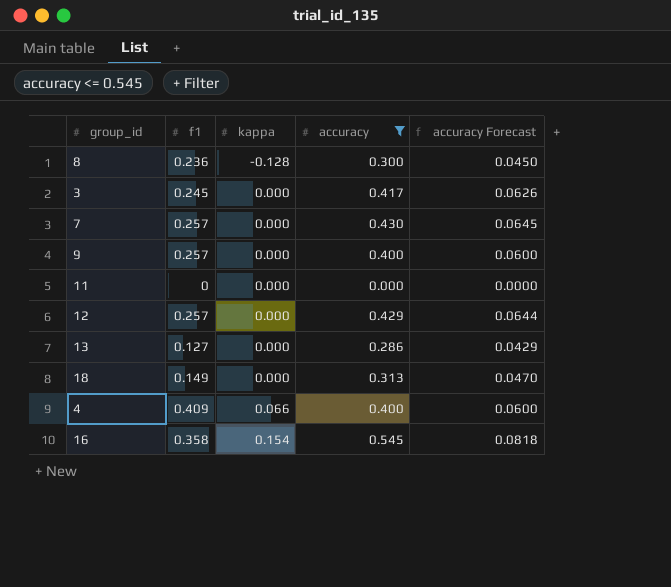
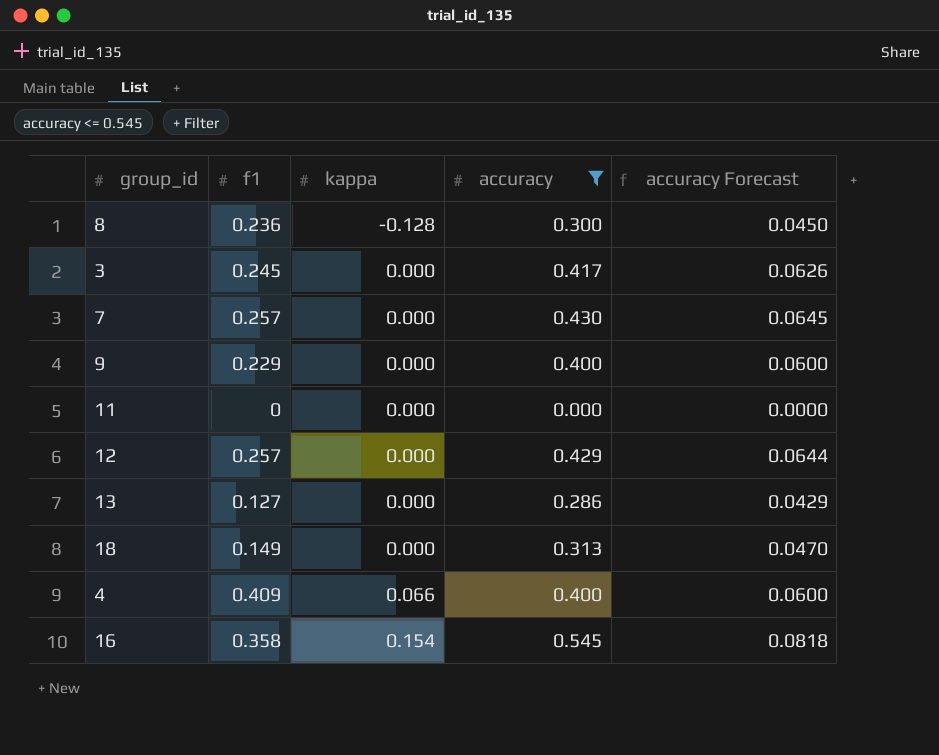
9 | f1: 0.257 -> 0.229

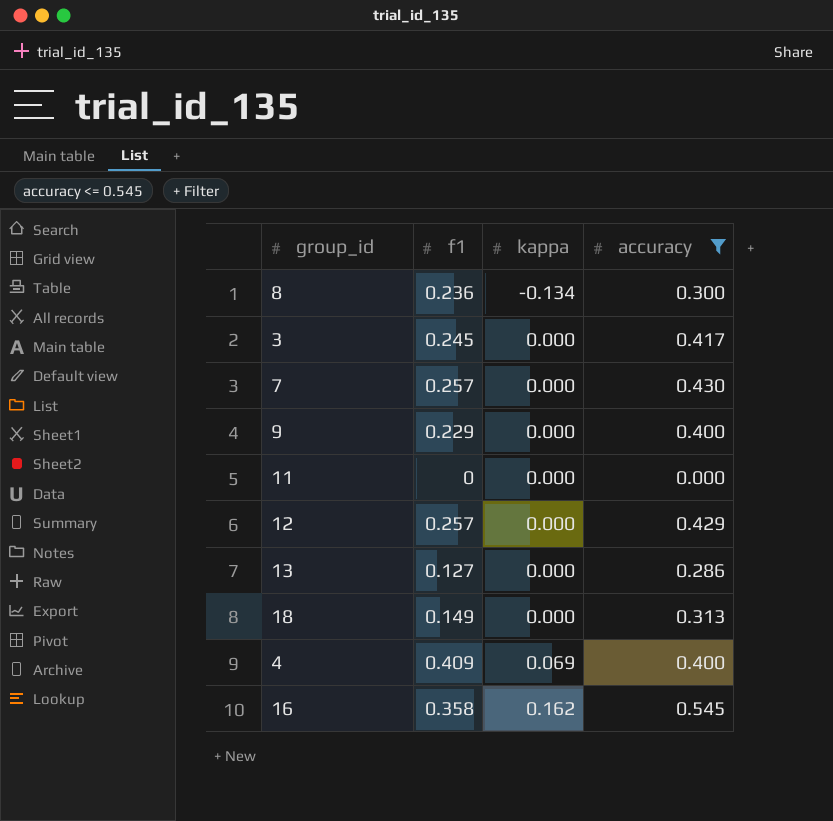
column accuracy Forecast | formula: [accuracy] * 0.15 -> none
8 | kappa: -0.128 -> -0.134
4 | kappa: 0.066 -> 0.069
16 | kappa: 0.154 -> 0.162

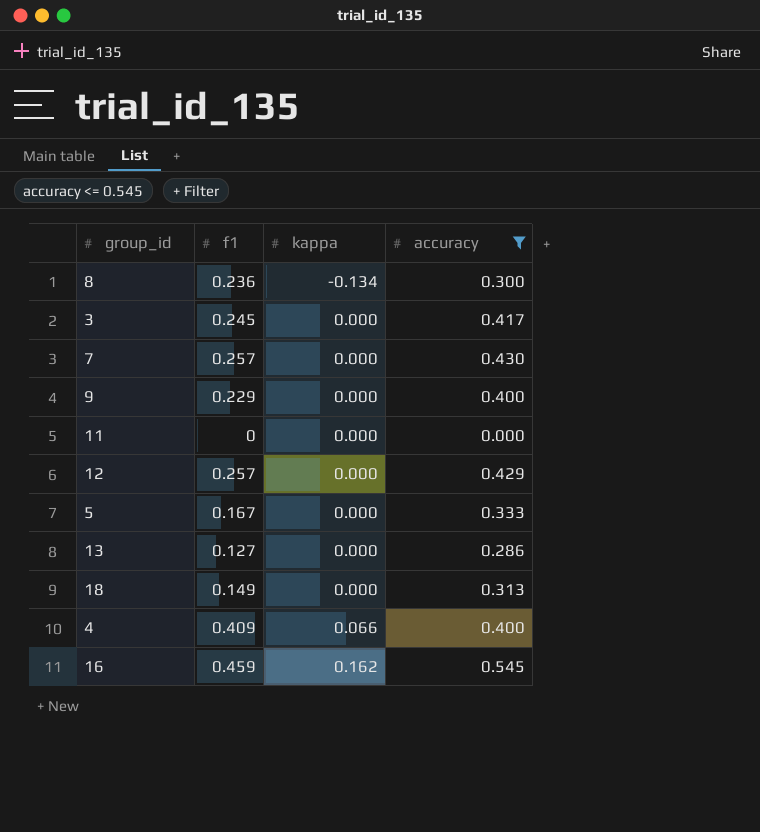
row 5: none -> 0.167 | 0.000 | 0.333
4 | kappa: 0.069 -> 0.066
16 | f1: 0.358 -> 0.459

